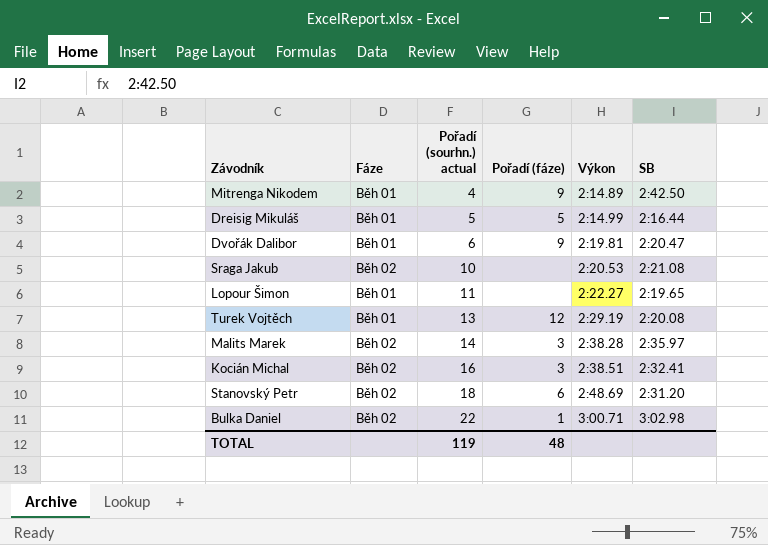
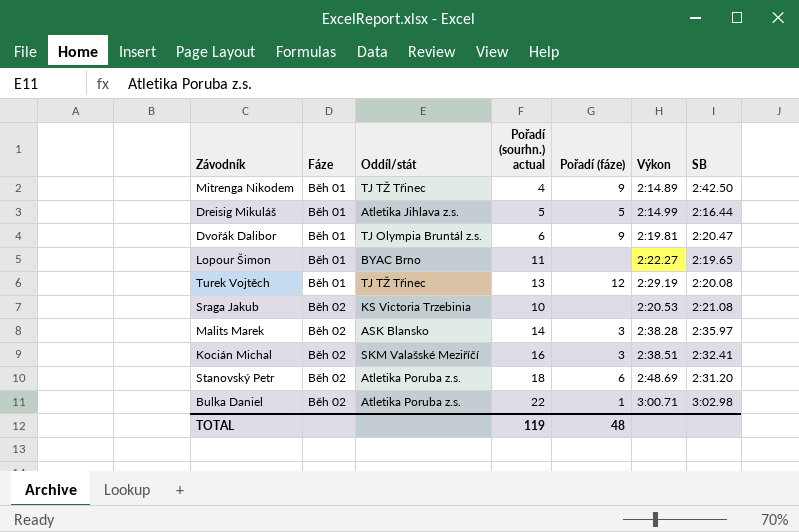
row order: Pořadí (sourhn.) actual ascending -> Fáze ascending
column Oddíl/stát | position: none -> 3

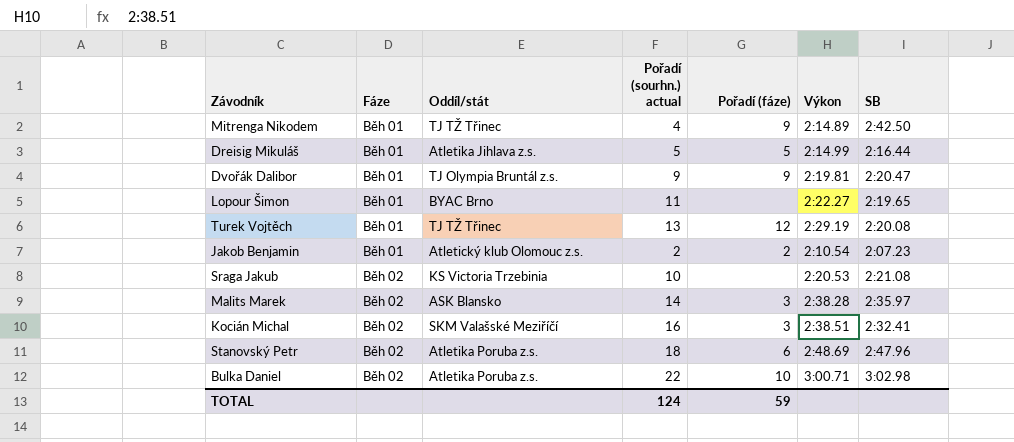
Dvořák Dalibor | Pořadí (sourhn.) actual: 6 -> 9
row Jakob Benjamin: none -> Běh 01 | Atletický klub Olomouc z.s. | 2 | 2 | 2:10.54 | 2:07.23
Stanovský Petr | SB: 2:31.20 -> 2:47.96
Bulka Daniel | Pořadí (fáze): 1 -> 10
TOTAL | Pořadí (sourhn.) actual: 119 -> 124
TOTAL | Pořadí (fáze): 48 -> 59

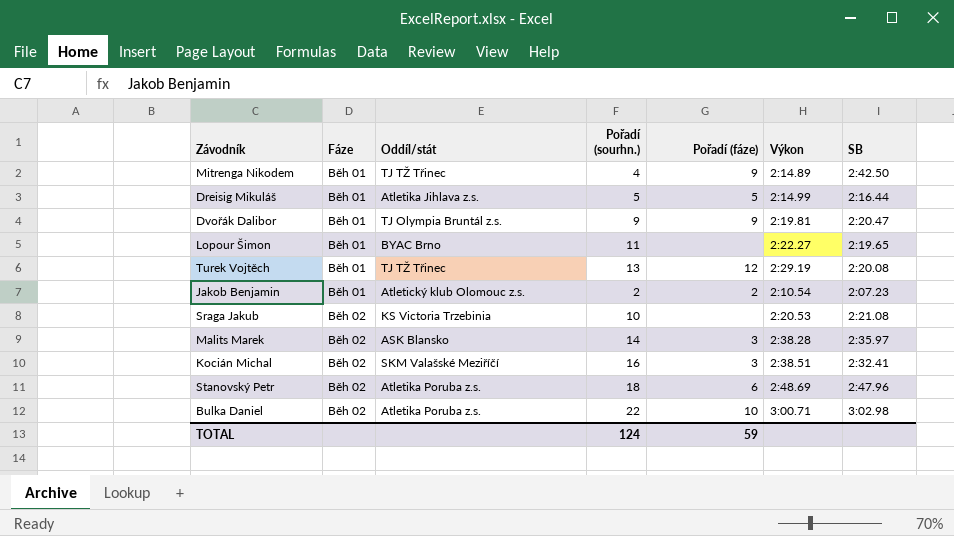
column name: Pořadí (sourhn.) actual -> Pořadí (sourhn.)

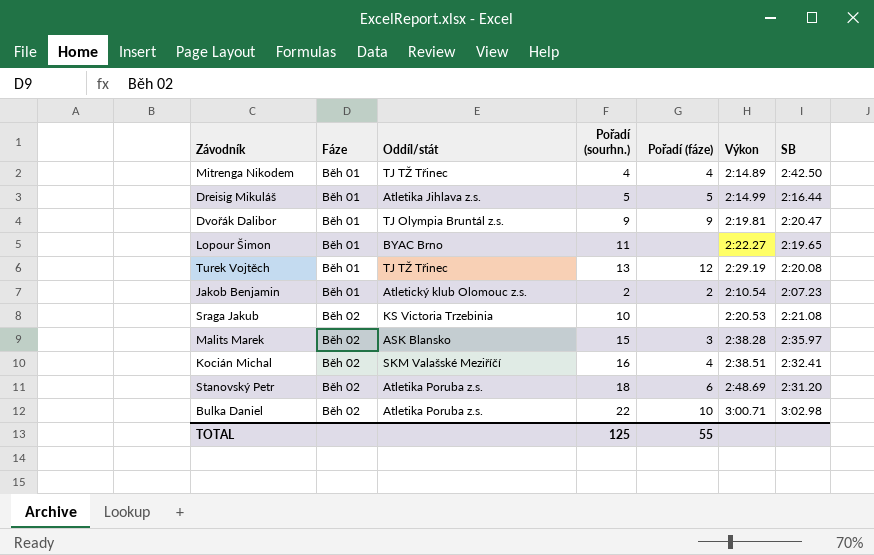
Mitrenga Nikodem | Pořadí (fáze): 9 -> 4
Malits Marek | Pořadí (sourhn.): 14 -> 15
Kocián Michal | Pořadí (fáze): 3 -> 4
Stanovský Petr | SB: 2:47.96 -> 2:31.20
TOTAL | Pořadí (sourhn.): 124 -> 125
TOTAL | Pořadí (fáze): 59 -> 55

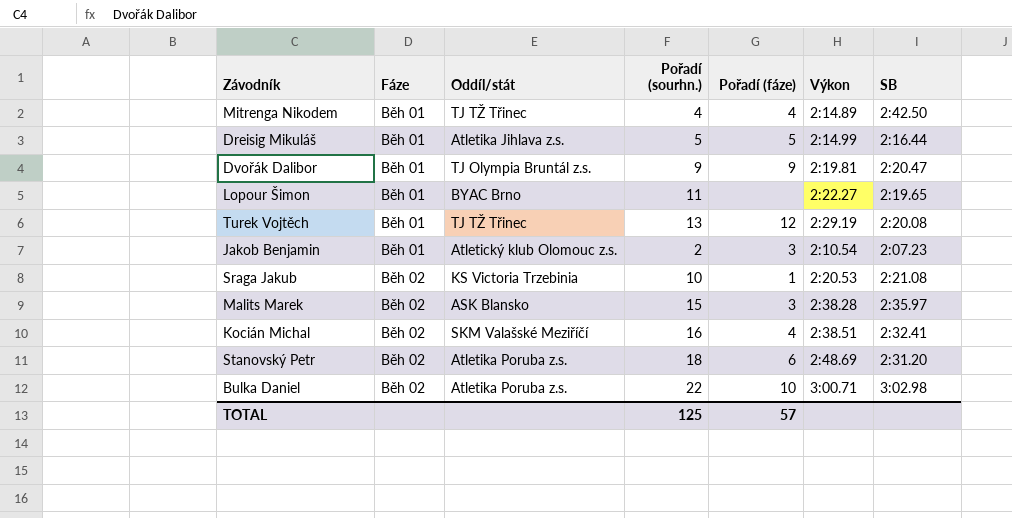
Jakob Benjamin | Pořadí (fáze): 2 -> 3
Sraga Jakub | Pořadí (fáze): none -> 1
TOTAL | Pořadí (fáze): 55 -> 57

